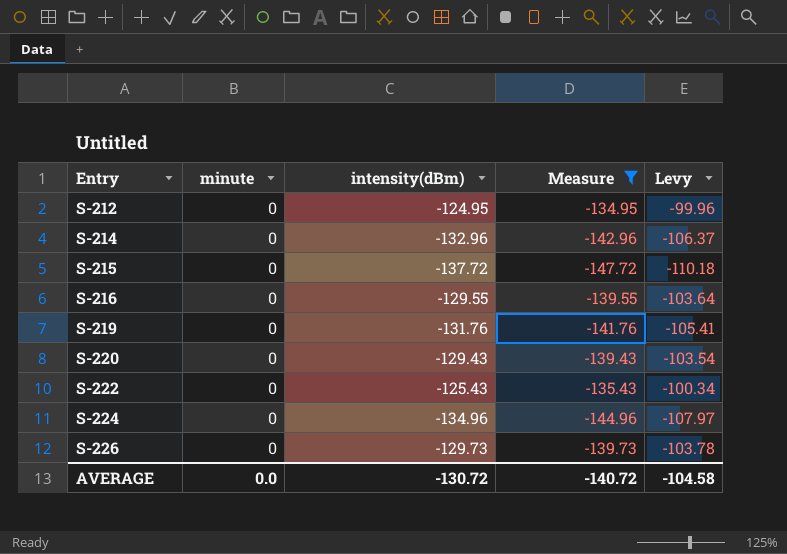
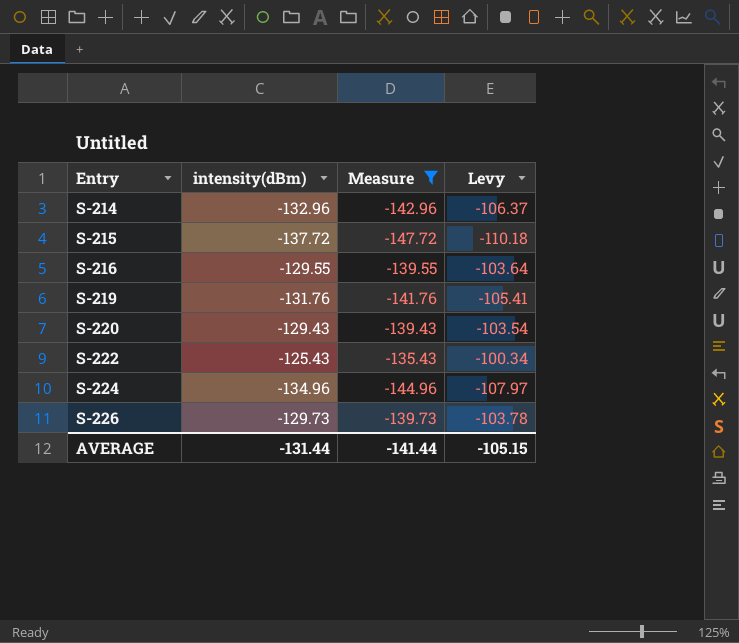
column minute | position: 2 -> none
row S-212: 0 | -124.95 | -134.95 | -99.96 -> none
AVERAGE | intensity(dBm): -130.72 -> -131.44
AVERAGE | Measure: -140.72 -> -141.44
AVERAGE | Levy: -104.58 -> -105.15

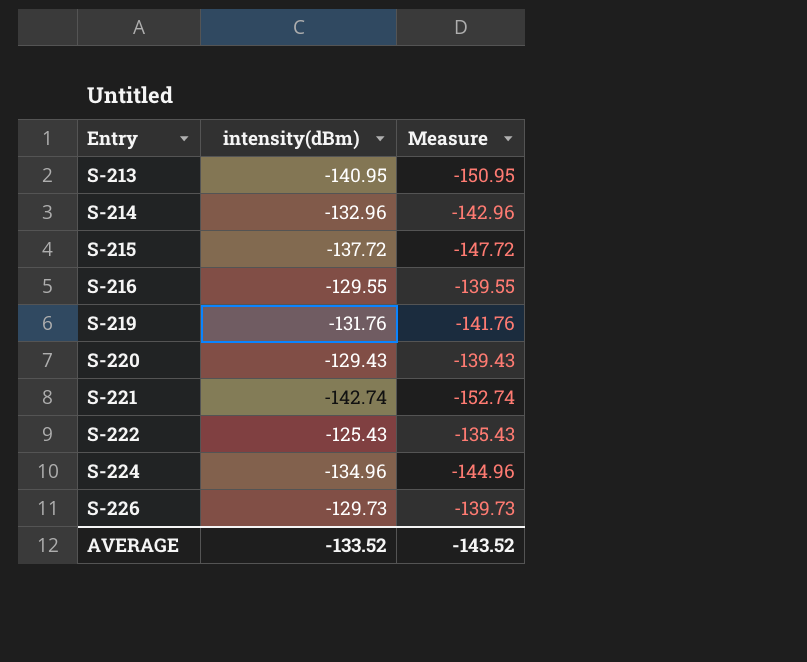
filter: Measure >= -147.72 -> none
column Levy | formula: [intensity(dBm)] * 0.8 -> none
AVERAGE | intensity(dBm): -131.44 -> -133.52
AVERAGE | Measure: -141.44 -> -143.52

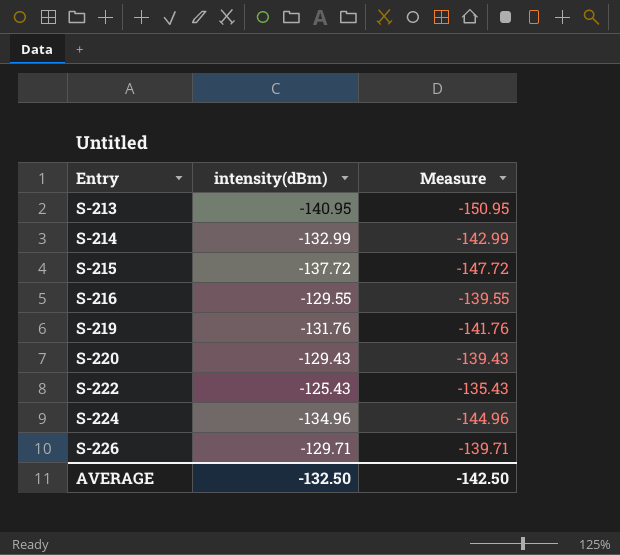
row S-221: -142.74 | -152.74 -> none
S-214 | intensity(dBm): -132.96 -> -132.99
S-214 | Measure: -142.96 -> -142.99
S-226 | intensity(dBm): -129.73 -> -129.71
S-226 | Measure: -139.73 -> -139.71
AVERAGE | intensity(dBm): -133.52 -> -132.50
AVERAGE | Measure: -143.52 -> -142.50

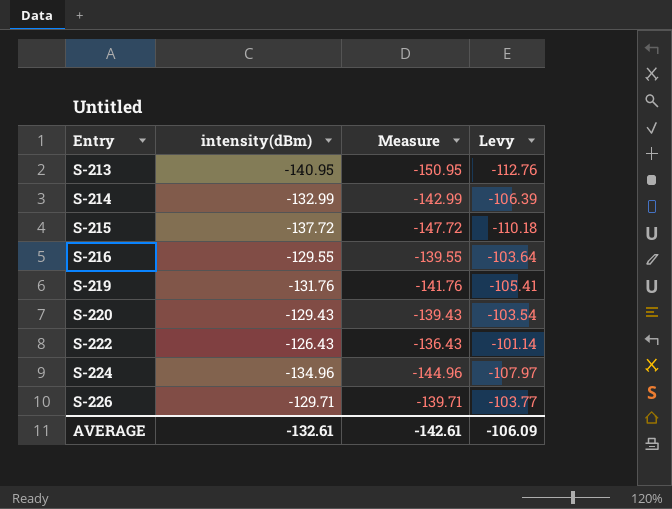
column Levy | formula: none -> [intensity(dBm)] * 0.8
S-222 | intensity(dBm): -125.43 -> -126.43
S-222 | Measure: -135.43 -> -136.43
AVERAGE | intensity(dBm): -132.50 -> -132.61
AVERAGE | Measure: -142.50 -> -142.61

